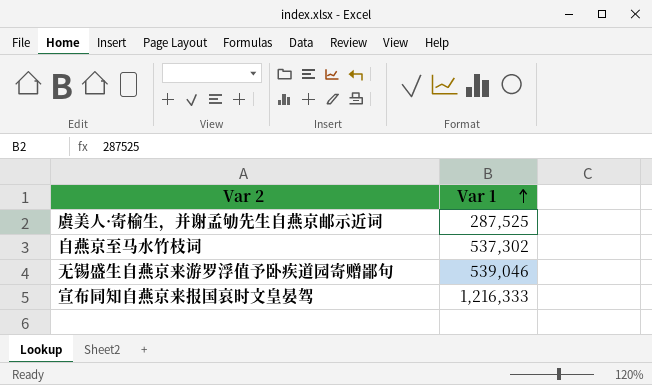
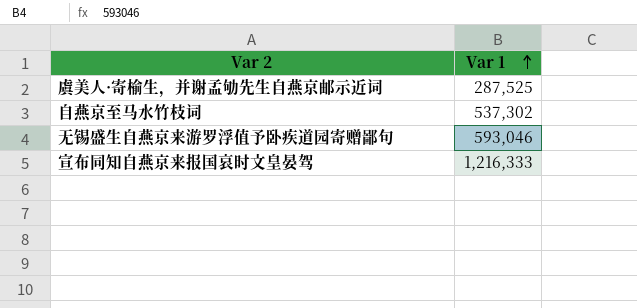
无锡盛生自燕京来游罗浮值予卧疾道园寄赠鄙句 | Var 1: 539,046 -> 593,046

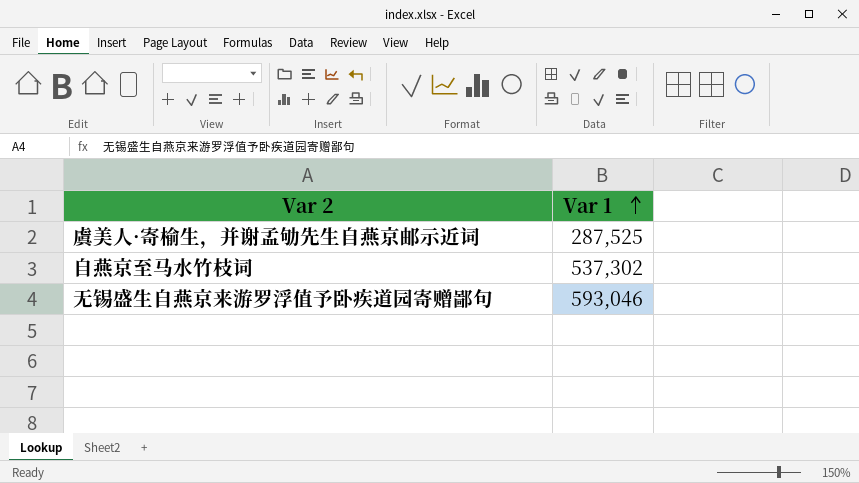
row 宣布同知自燕京来报国哀时文皇晏驾: 1,216,333 -> none

